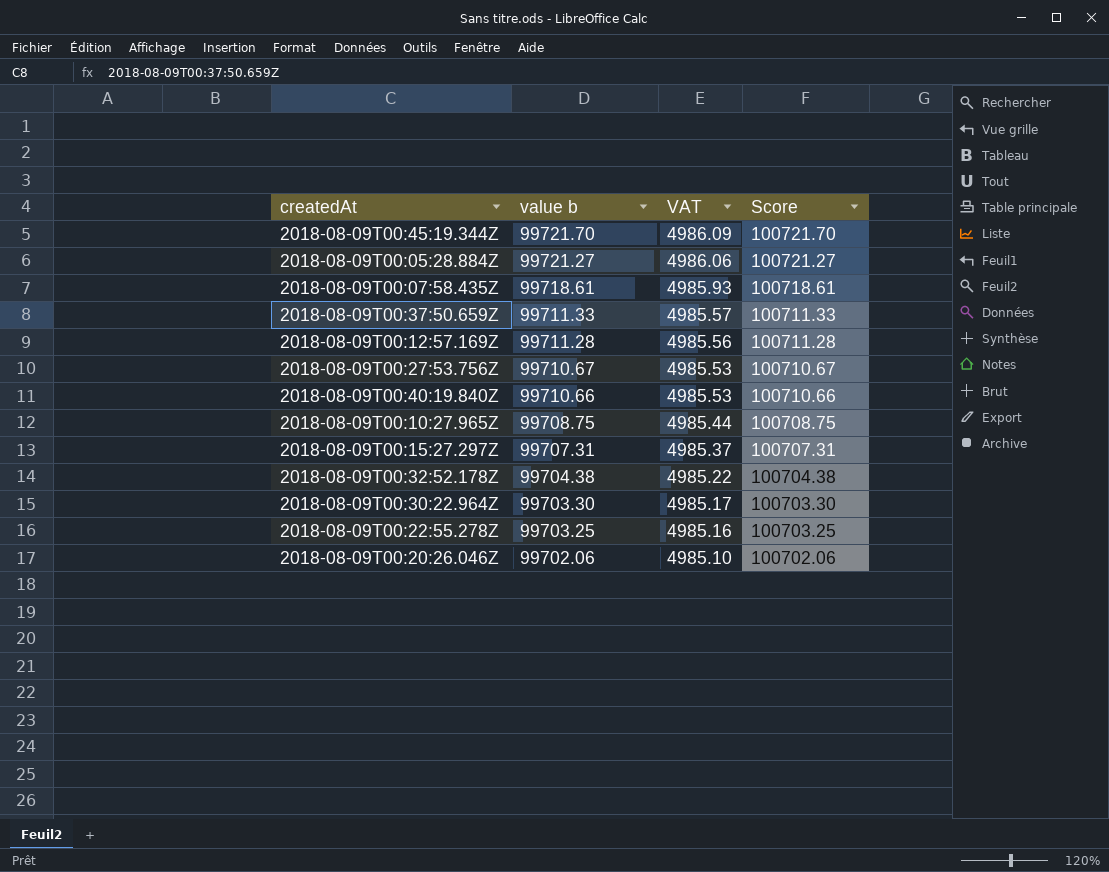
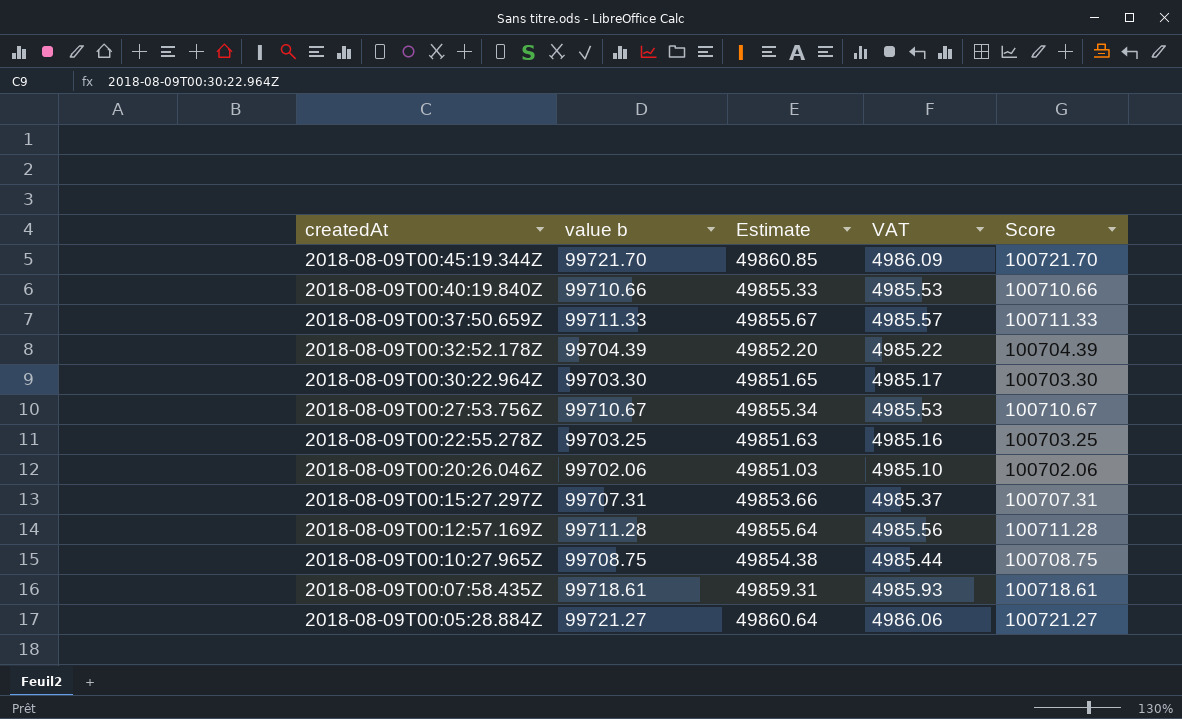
row order: value b descending -> createdAt descending
column Estimate | formula: none -> [value b] * 0.5
2018-08-09T00:32:52.178Z | value b: 99704.38 -> 99704.39
2018-08-09T00:32:52.178Z | Score: 100704.38 -> 100704.39

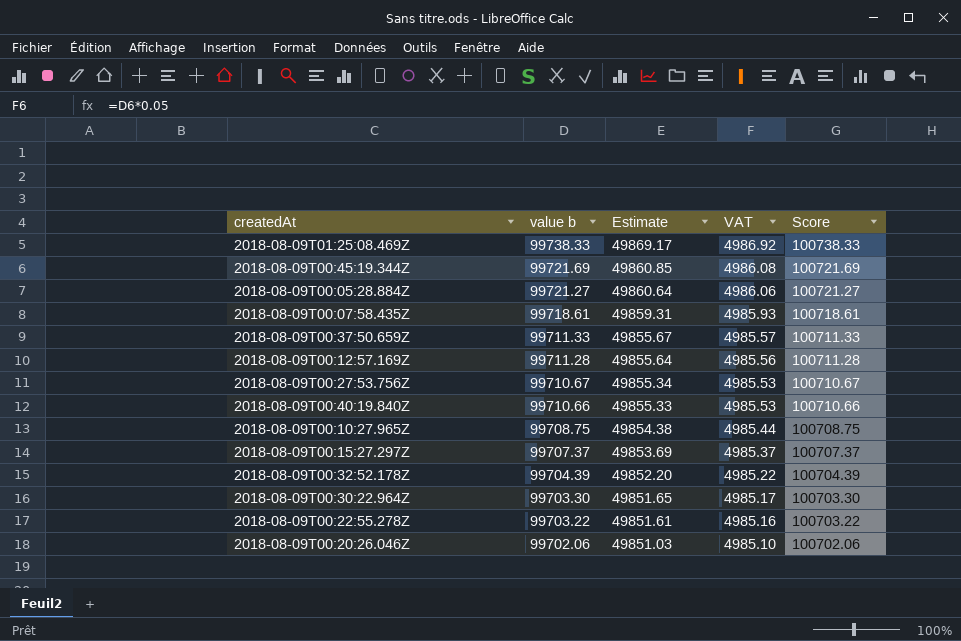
row order: createdAt descending -> value b descending
row 2018-08-09T01:25:08.469Z: none -> 99738.33 | 49869.17 | 4986.92 | 100738.33
2018-08-09T00:45:19.344Z | value b: 99721.70 -> 99721.69
2018-08-09T00:45:19.344Z | VAT: 4986.09 -> 4986.08
2018-08-09T00:45:19.344Z | Score: 100721.70 -> 100721.69
2018-08-09T00:15:27.297Z | value b: 99707.31 -> 99707.37
2018-08-09T00:15:27.297Z | Estimate: 49853.66 -> 49853.69
2018-08-09T00:15:27.297Z | Score: 100707.31 -> 100707.37
2018-08-09T00:22:55.278Z | value b: 99703.25 -> 99703.22
2018-08-09T00:22:55.278Z | Estimate: 49851.63 -> 49851.61
2018-08-09T00:22:55.278Z | Score: 100703.25 -> 100703.22

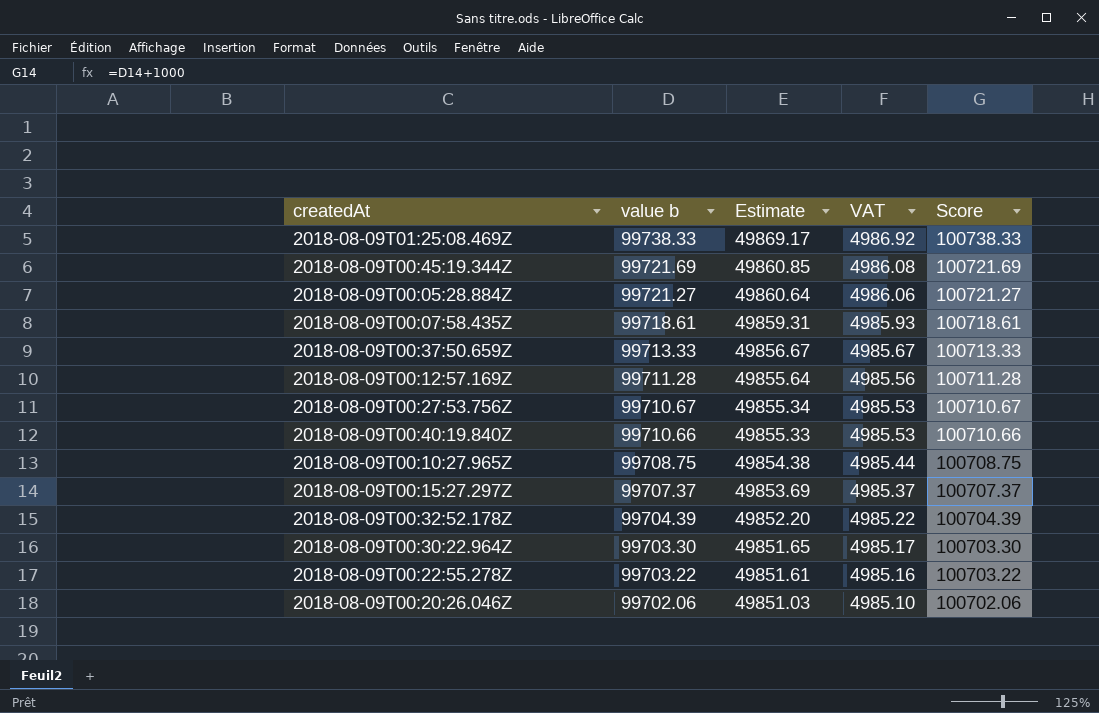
2018-08-09T00:37:50.659Z | value b: 99711.33 -> 99713.33
2018-08-09T00:37:50.659Z | Estimate: 49855.67 -> 49856.67
2018-08-09T00:37:50.659Z | VAT: 4985.57 -> 4985.67
2018-08-09T00:37:50.659Z | Score: 100711.33 -> 100713.33

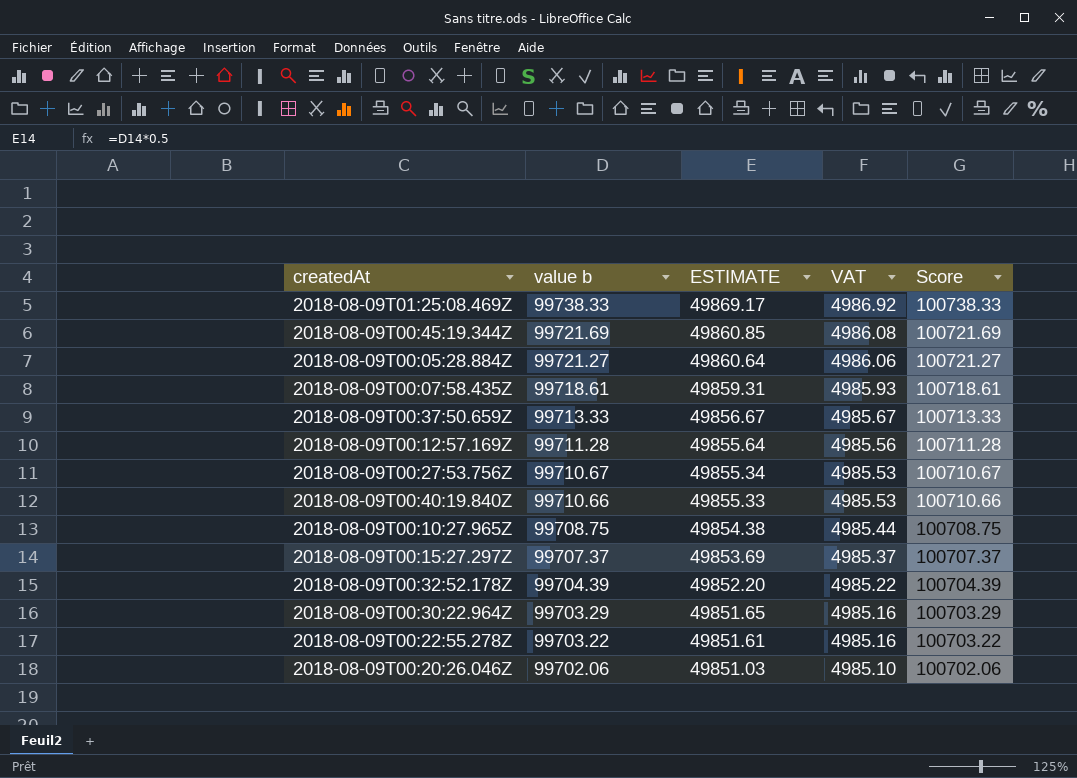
column name: Estimate -> ESTIMATE
2018-08-09T00:30:22.964Z | value b: 99703.30 -> 99703.29
2018-08-09T00:30:22.964Z | VAT: 4985.17 -> 4985.16
2018-08-09T00:30:22.964Z | Score: 100703.30 -> 100703.29

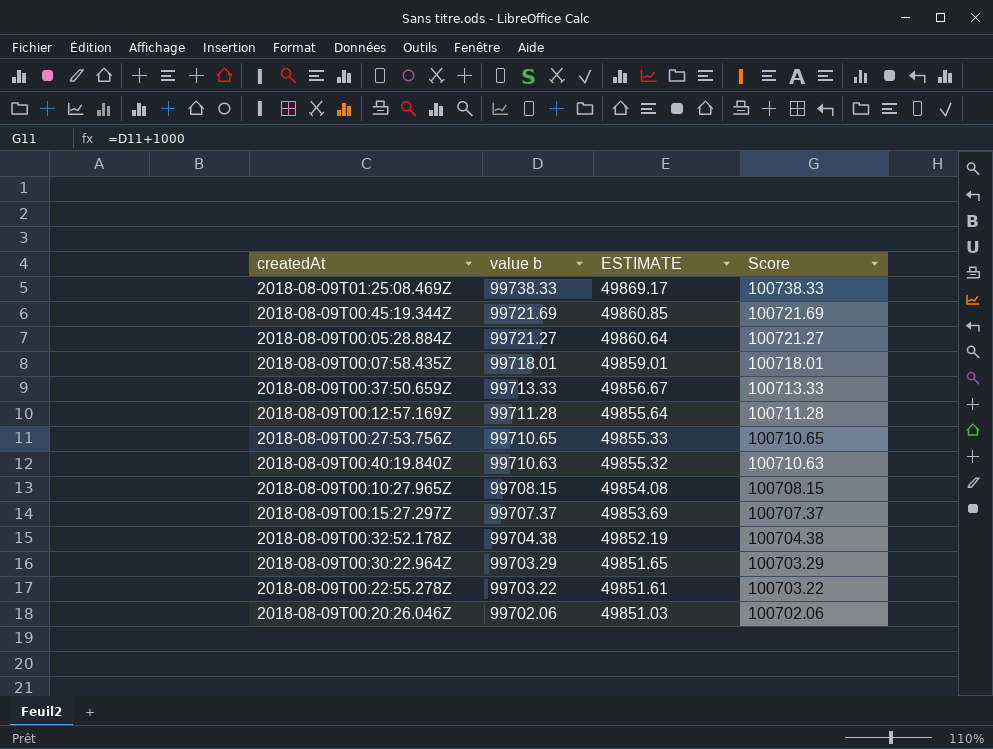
column VAT | formula: [value b] * 0.05 -> none
2018-08-09T00:07:58.435Z | value b: 99718.61 -> 99718.01
2018-08-09T00:07:58.435Z | ESTIMATE: 49859.31 -> 49859.01
2018-08-09T00:07:58.435Z | Score: 100718.61 -> 100718.01
2018-08-09T00:27:53.756Z | value b: 99710.67 -> 99710.65
2018-08-09T00:27:53.756Z | ESTIMATE: 49855.34 -> 49855.33
2018-08-09T00:27:53.756Z | Score: 100710.67 -> 100710.65
2018-08-09T00:40:19.840Z | value b: 99710.66 -> 99710.63
2018-08-09T00:40:19.840Z | ESTIMATE: 49855.33 -> 49855.32
2018-08-09T00:40:19.840Z | Score: 100710.66 -> 100710.63
2018-08-09T00:10:27.965Z | value b: 99708.75 -> 99708.15
2018-08-09T00:10:27.965Z | ESTIMATE: 49854.38 -> 49854.08
2018-08-09T00:10:27.965Z | Score: 100708.75 -> 100708.15
2018-08-09T00:32:52.178Z | value b: 99704.39 -> 99704.38
2018-08-09T00:32:52.178Z | ESTIMATE: 49852.20 -> 49852.19
2018-08-09T00:32:52.178Z | Score: 100704.39 -> 100704.38

